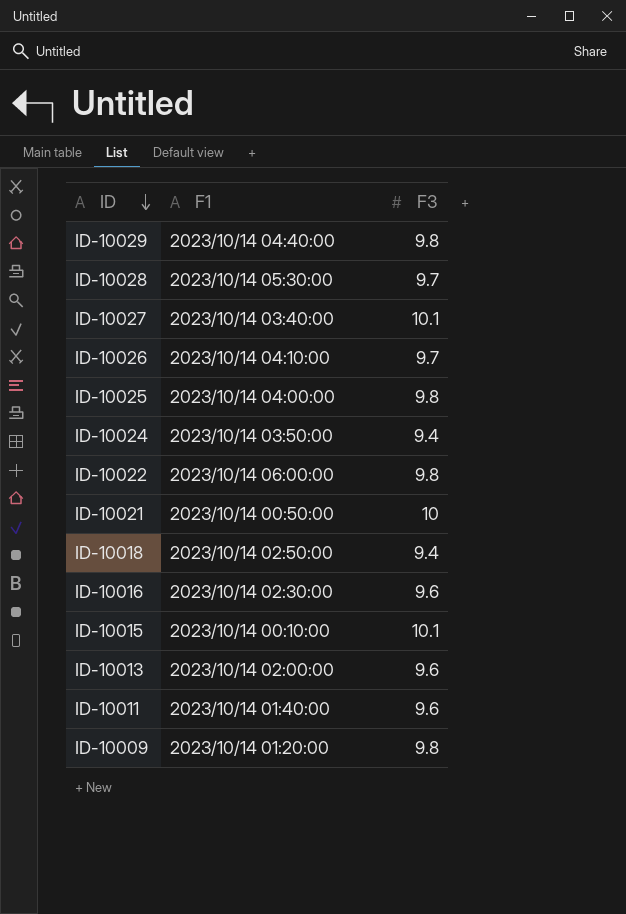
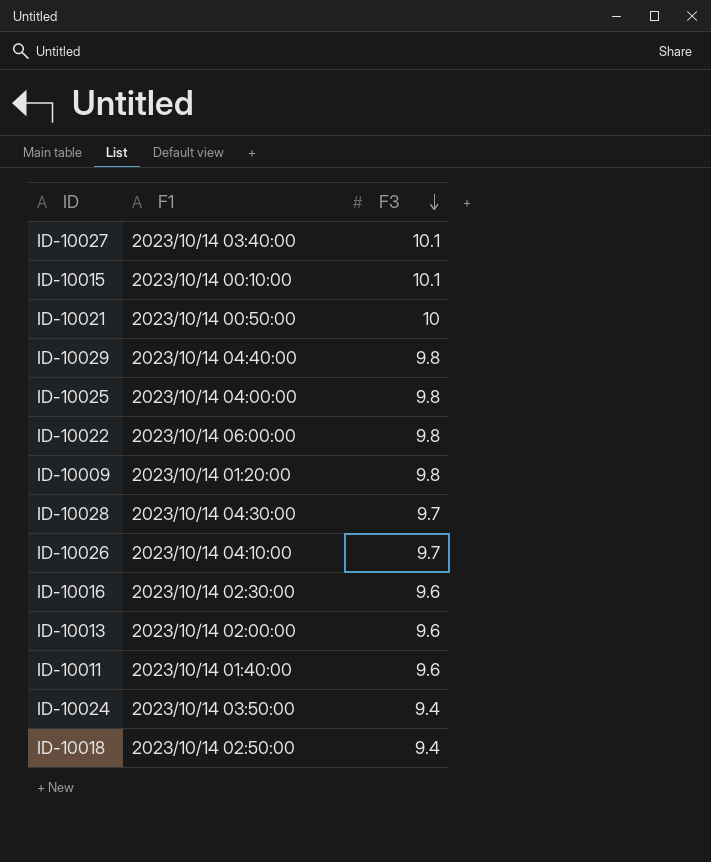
row order: ID descending -> F3 descending
ID-10028 | F1: 2023/10/14 05:30:00 -> 2023/10/14 04:30:00

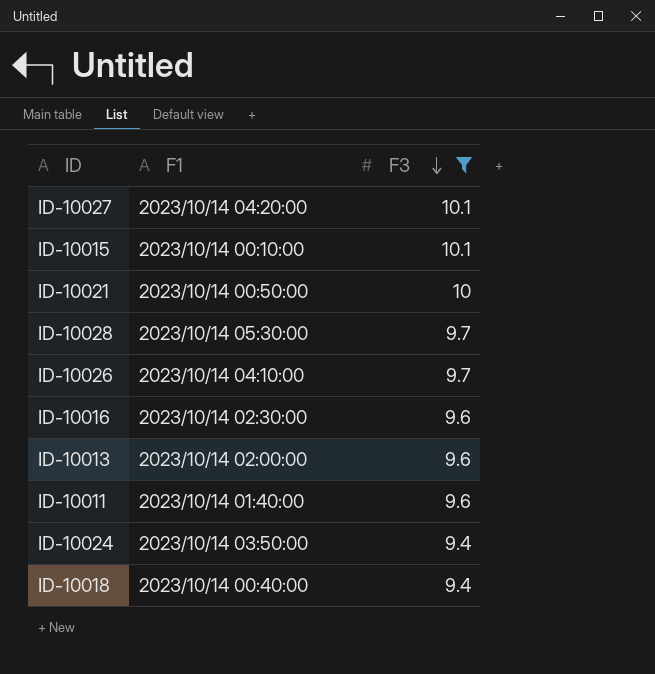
filter: none -> F3 != 9.8
ID-10027 | F1: 2023/10/14 03:40:00 -> 2023/10/14 04:20:00
ID-10028 | F1: 2023/10/14 04:30:00 -> 2023/10/14 05:30:00
ID-10018 | F1: 2023/10/14 02:50:00 -> 2023/10/14 00:40:00

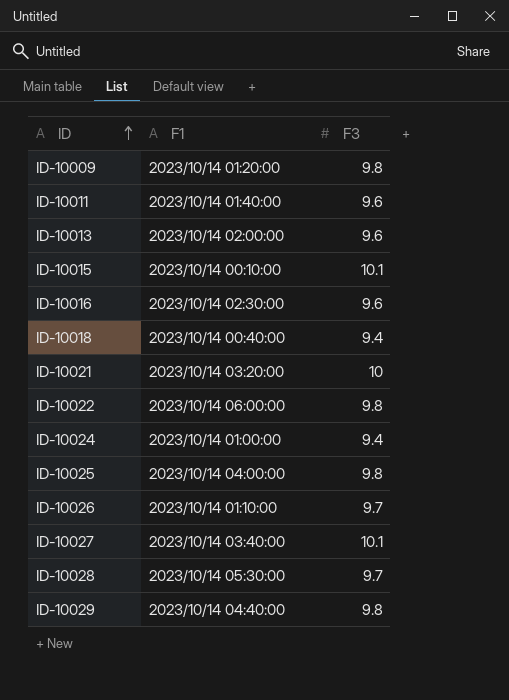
filter: F3 != 9.8 -> none
row order: F3 descending -> ID ascending
ID-10021 | F1: 2023/10/14 00:50:00 -> 2023/10/14 03:20:00
ID-10024 | F1: 2023/10/14 03:50:00 -> 2023/10/14 01:00:00
ID-10026 | F1: 2023/10/14 04:10:00 -> 2023/10/14 01:10:00
ID-10027 | F1: 2023/10/14 04:20:00 -> 2023/10/14 03:40:00

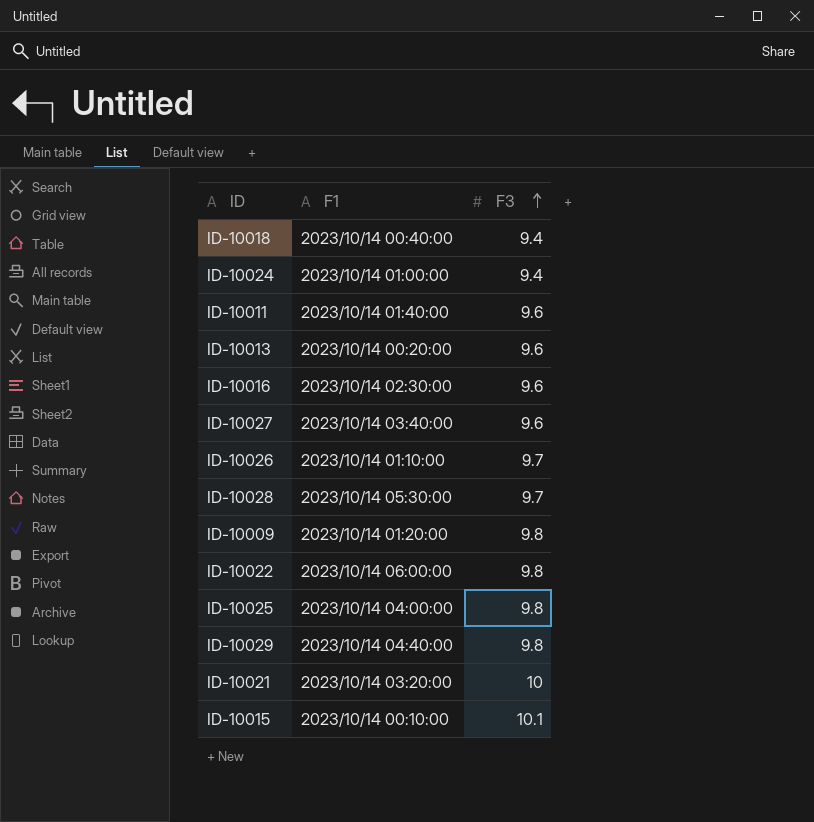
row order: ID ascending -> F3 ascending
ID-10013 | F1: 2023/10/14 02:00:00 -> 2023/10/14 00:20:00
ID-10027 | F3: 10.1 -> 9.6

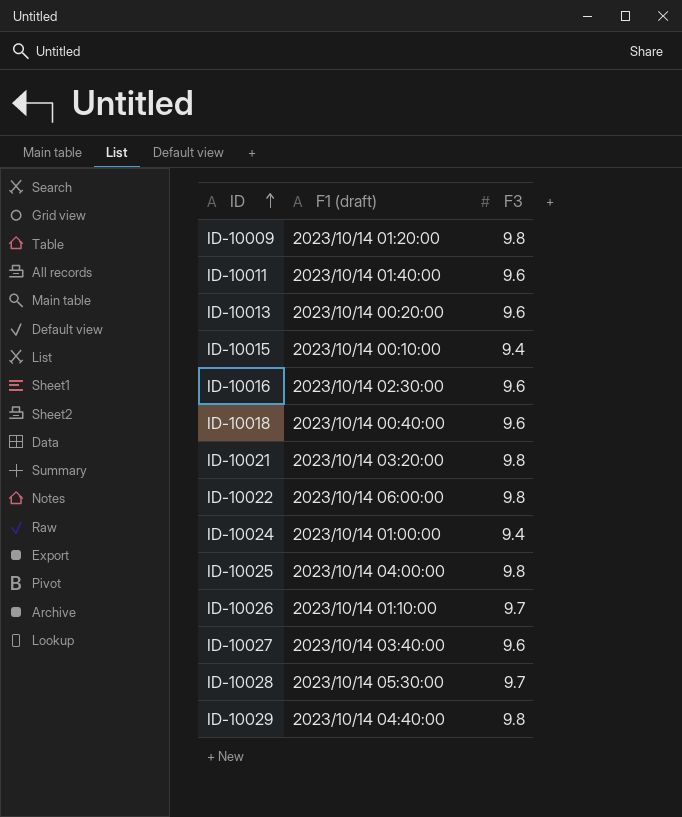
row order: F3 ascending -> ID ascending
column name: F1 -> F1 (draft)
ID-10015 | F3: 10.1 -> 9.4
ID-10018 | F3: 9.4 -> 9.6
ID-10021 | F3: 10 -> 9.8

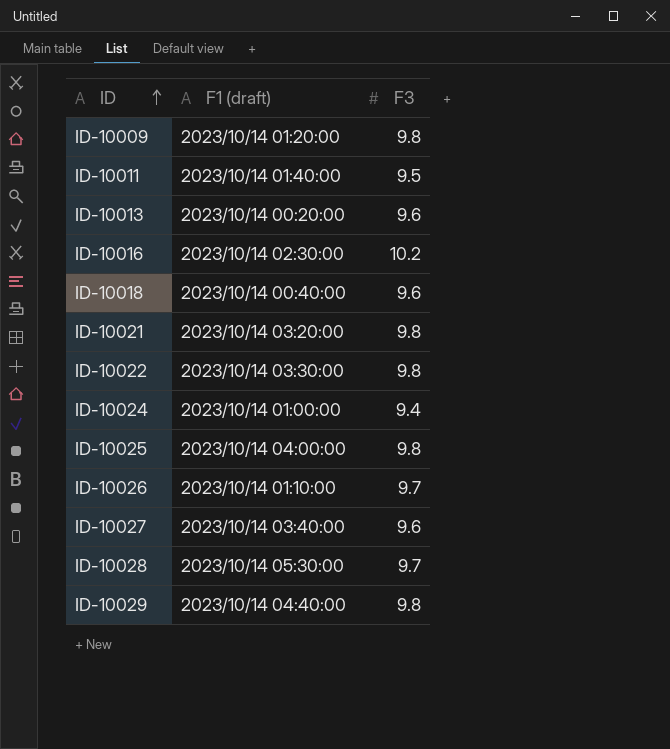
row ID-10015: 2023/10/14 00:10:00 | 9.4 -> none
ID-10011 | F3: 9.6 -> 9.5
ID-10016 | F3: 9.6 -> 10.2
ID-10022 | F1 (draft): 2023/10/14 06:00:00 -> 2023/10/14 03:30:00

